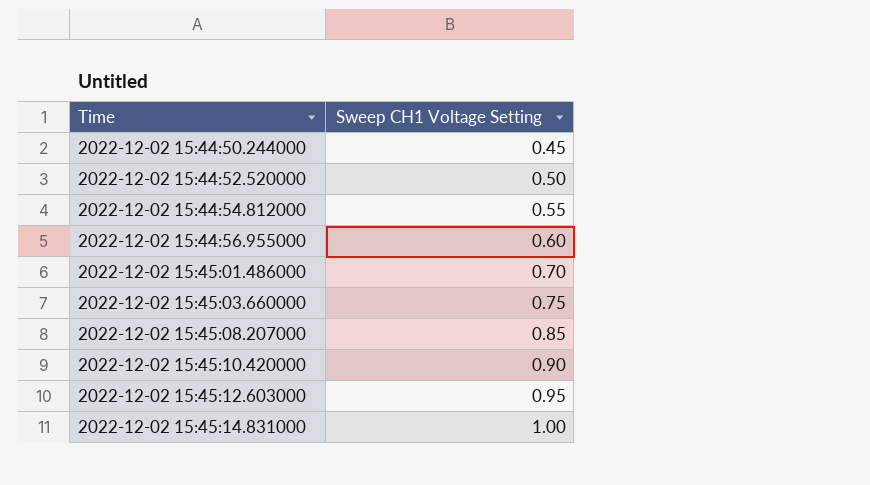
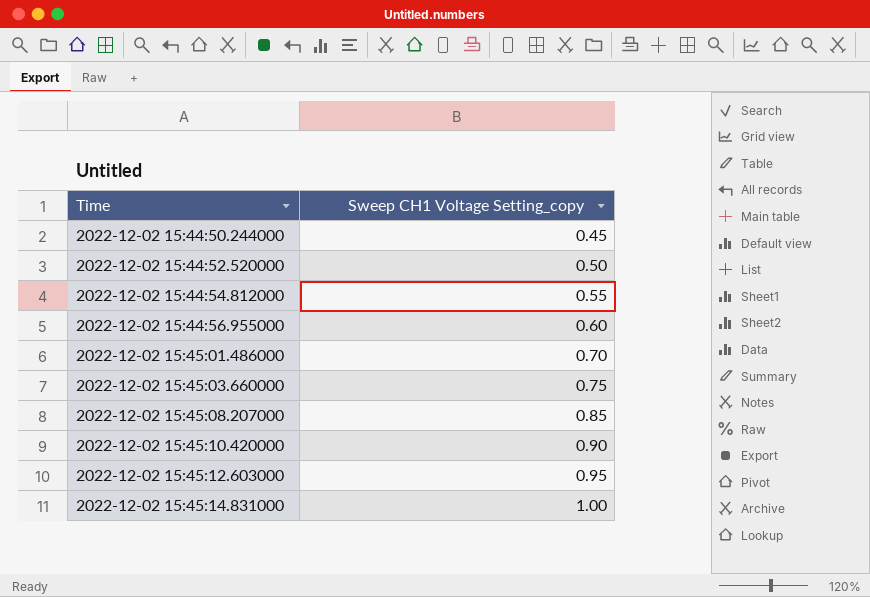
column name: Sweep CH1 Voltage Setting -> Sweep CH1 Voltage Setting_copy

